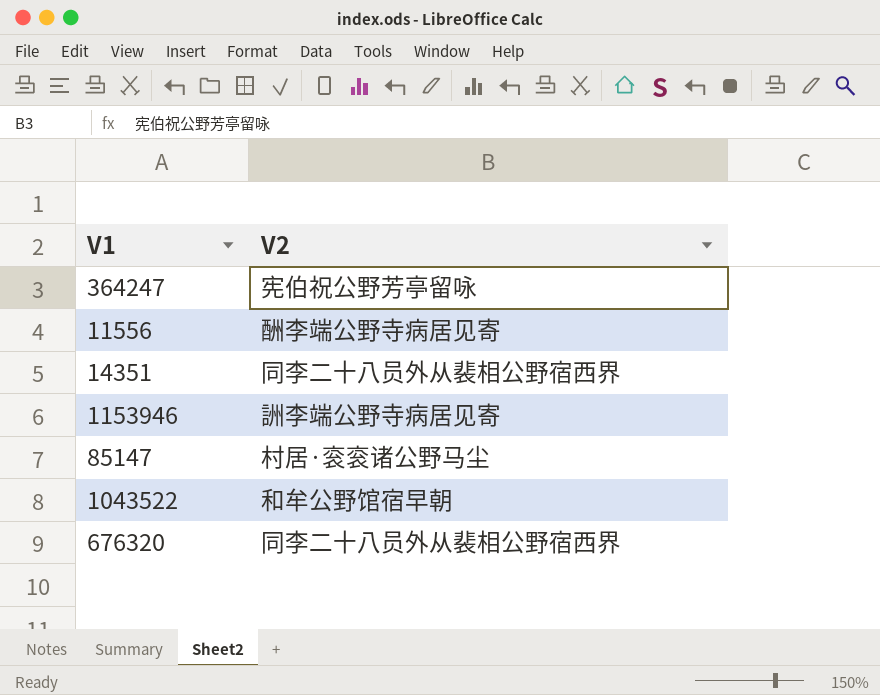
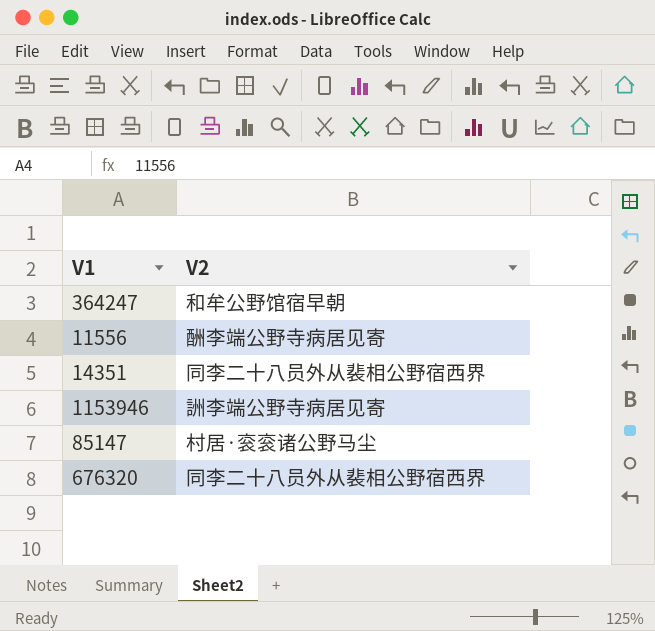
row 1043522: 和牟公野馆宿早朝 -> none
364247 | V2: 宪伯祝公野芳亭留咏 -> 和牟公野馆宿早朝

